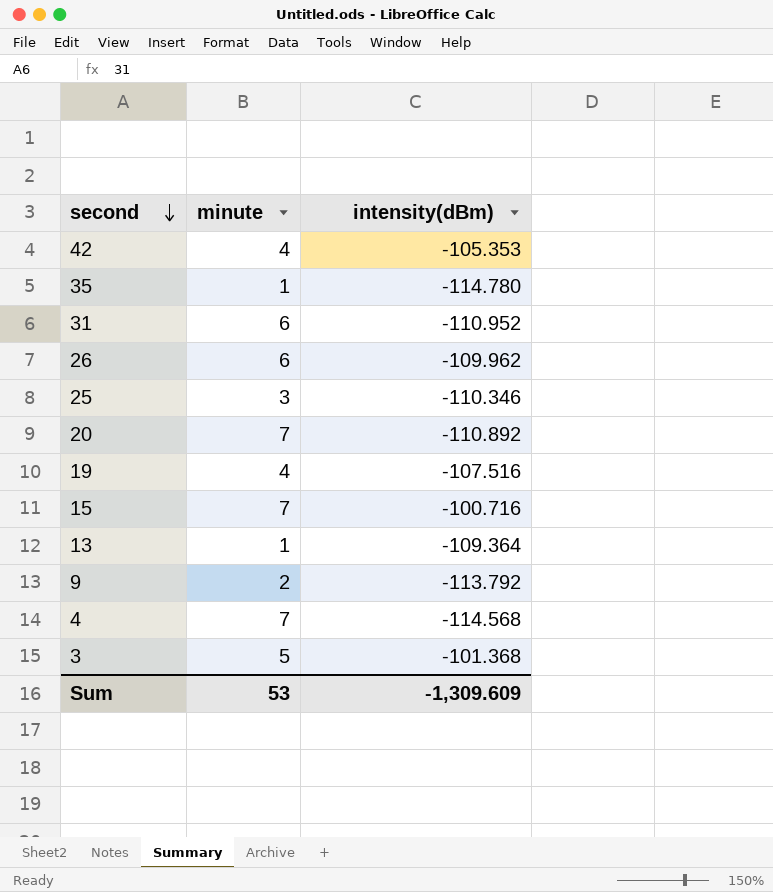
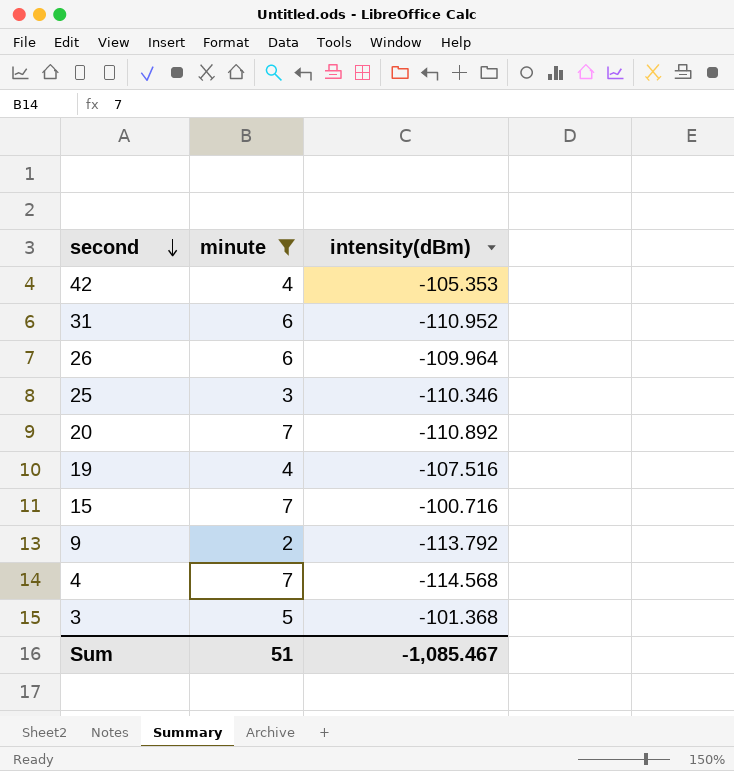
filter: none -> minute != 1
26 | intensity(dBm): -109.962 -> -109.964
Sum | minute: 53 -> 51
Sum | intensity(dBm): -1,309.609 -> -1,085.467

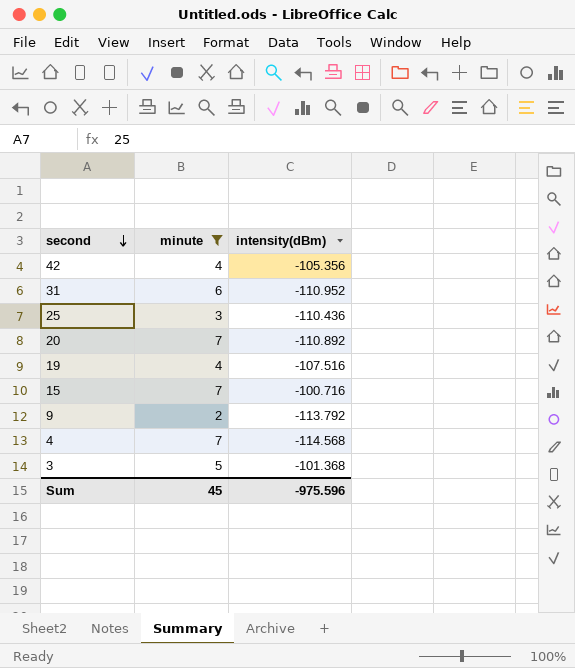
row 26: 6 | -109.964 -> none
42 | intensity(dBm): -105.353 -> -105.356
25 | intensity(dBm): -110.346 -> -110.436
Sum | minute: 51 -> 45
Sum | intensity(dBm): -1,085.467 -> -975.596

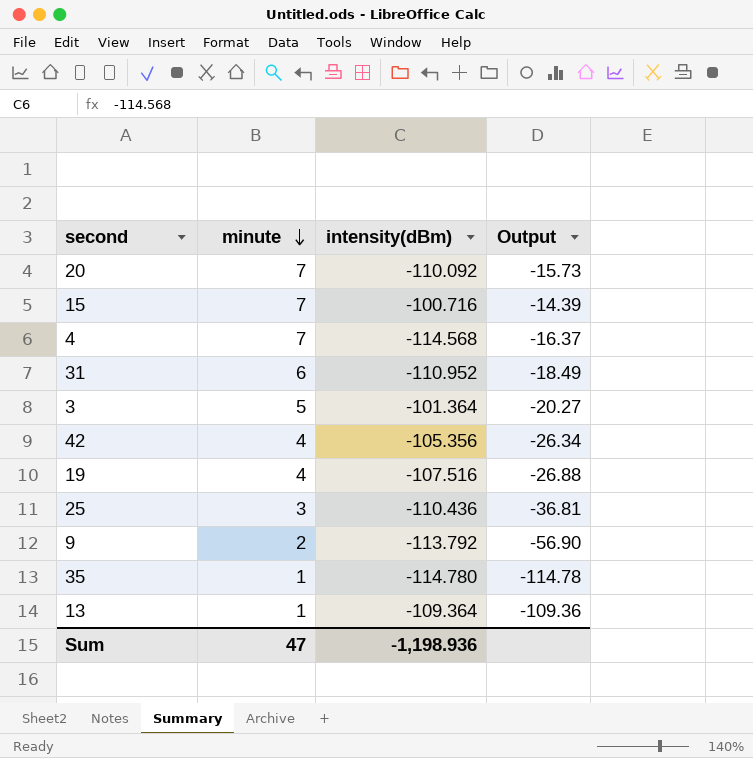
filter: minute != 1 -> none
row order: second descending -> minute descending
column Output | formula: none -> [intensity(dBm)] / [minute]
20 | intensity(dBm): -110.892 -> -110.092
3 | intensity(dBm): -101.368 -> -101.364
Sum | minute: 45 -> 47
Sum | intensity(dBm): -975.596 -> -1,198.936

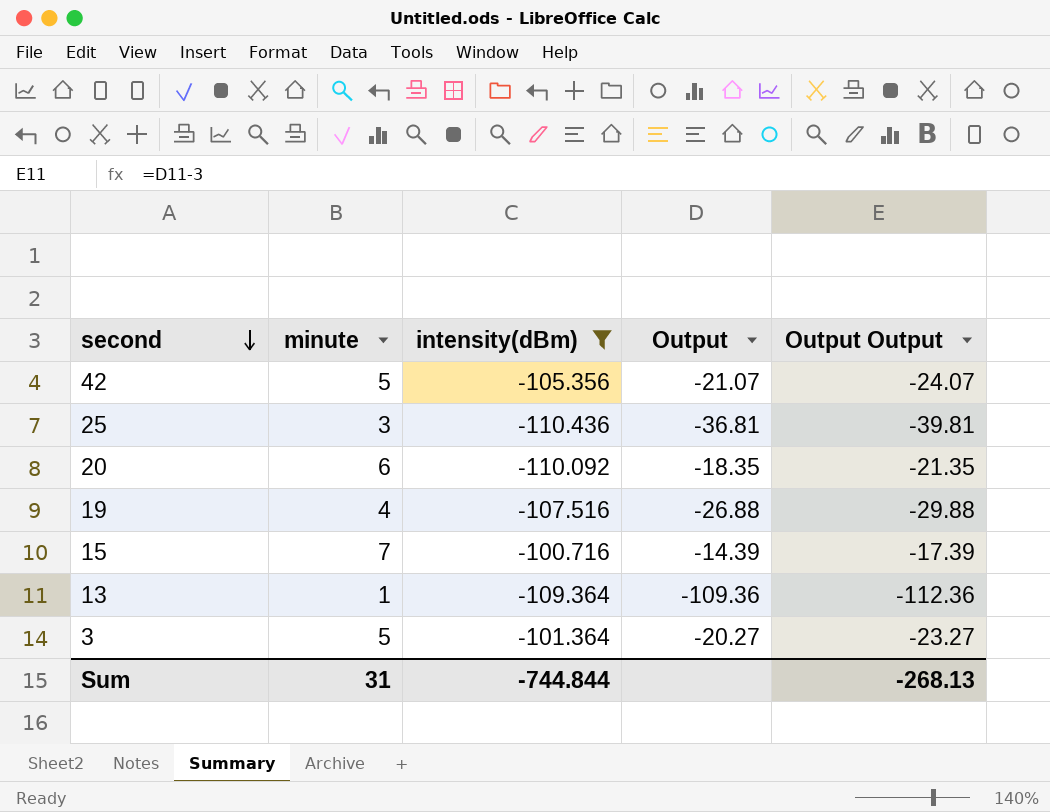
filter: none -> intensity(dBm) >= -110.436
row order: minute descending -> second descending
column Output Output | formula: none -> [Output] - 3
42 | minute: 4 -> 5
42 | Output: -26.34 -> -21.07
20 | minute: 7 -> 6
20 | Output: -15.73 -> -18.35
Sum | minute: 47 -> 31
Sum | intensity(dBm): -1,198.936 -> -744.844

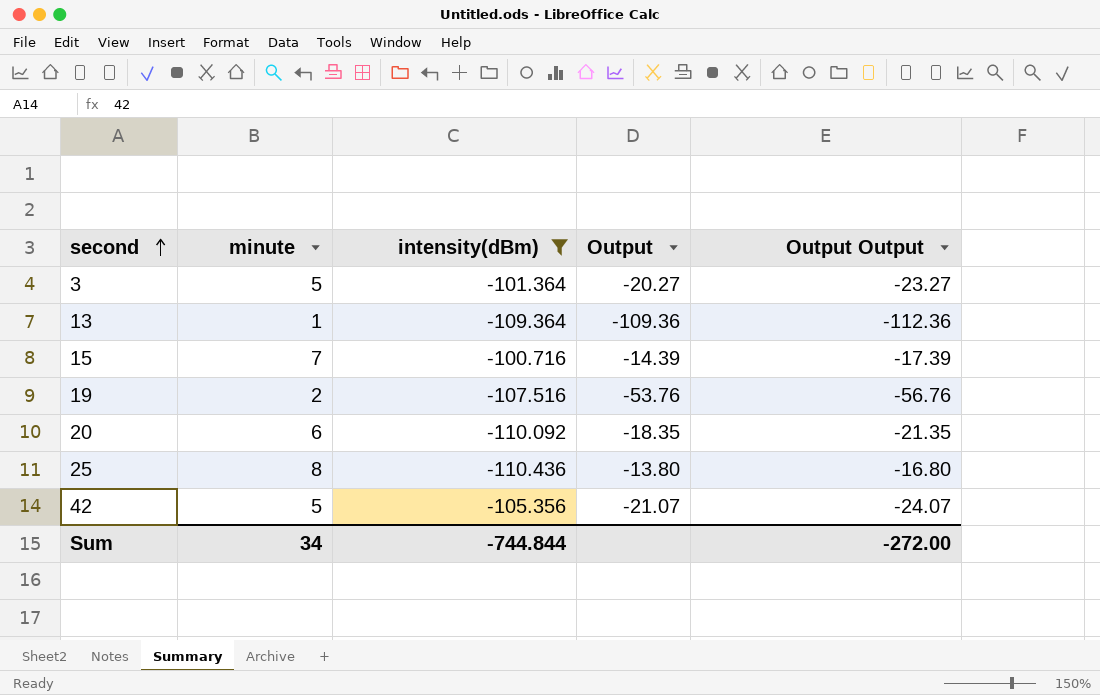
row order: second descending -> second ascending
19 | minute: 4 -> 2
19 | Output: -26.88 -> -53.76
19 | Output Output: -29.88 -> -56.76
25 | minute: 3 -> 8
25 | Output: -36.81 -> -13.80
25 | Output Output: -39.81 -> -16.80
Sum | minute: 31 -> 34
Sum | Output Output: -268.13 -> -272.00

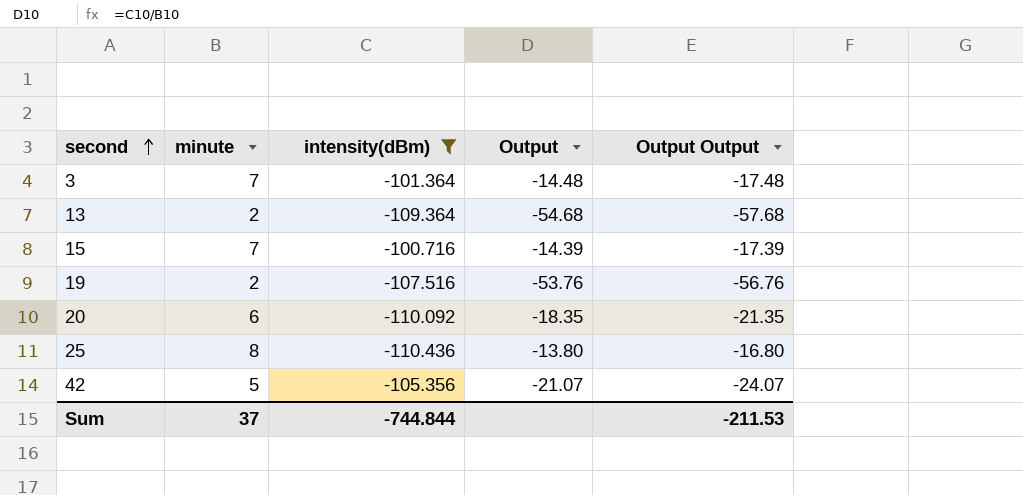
3 | minute: 5 -> 7
3 | Output: -20.27 -> -14.48
3 | Output Output: -23.27 -> -17.48
13 | minute: 1 -> 2
13 | Output: -109.36 -> -54.68
13 | Output Output: -112.36 -> -57.68
Sum | minute: 34 -> 37
Sum | Output Output: -272.00 -> -211.53

